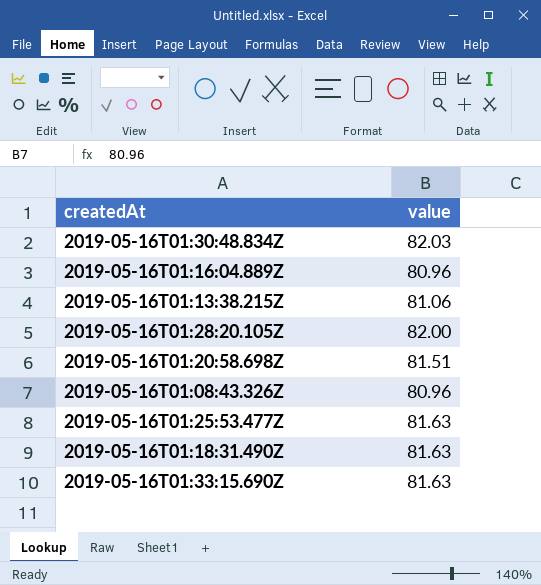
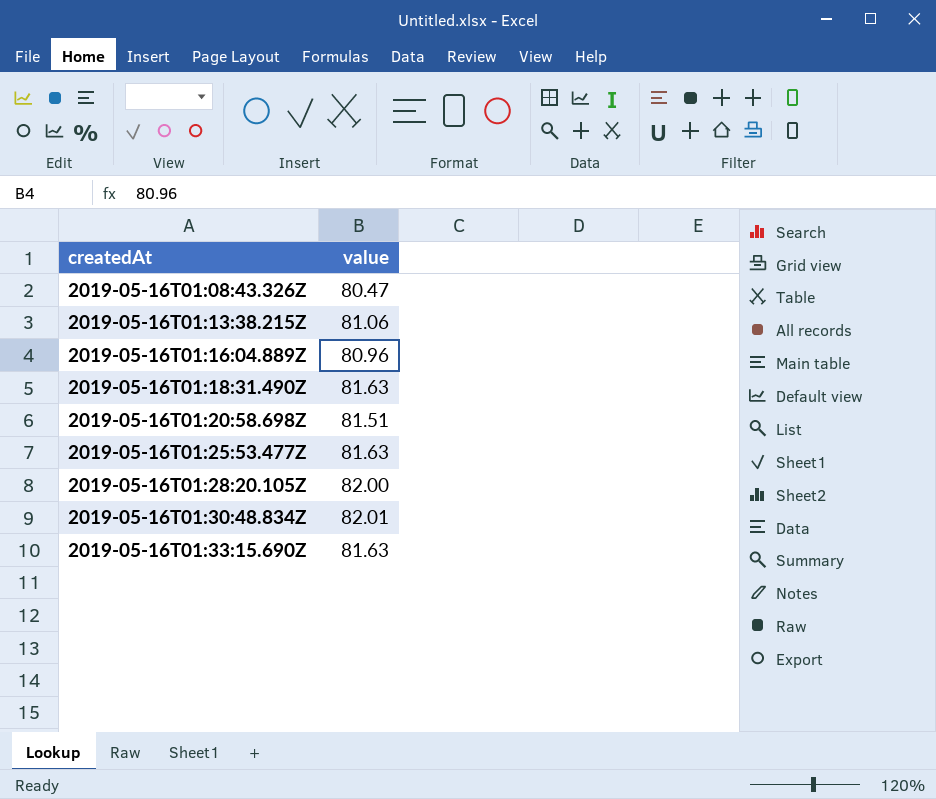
row order: none -> createdAt ascending
2019-05-16T01:08:43.326Z | value: 80.96 -> 80.47
2019-05-16T01:30:48.834Z | value: 82.03 -> 82.01

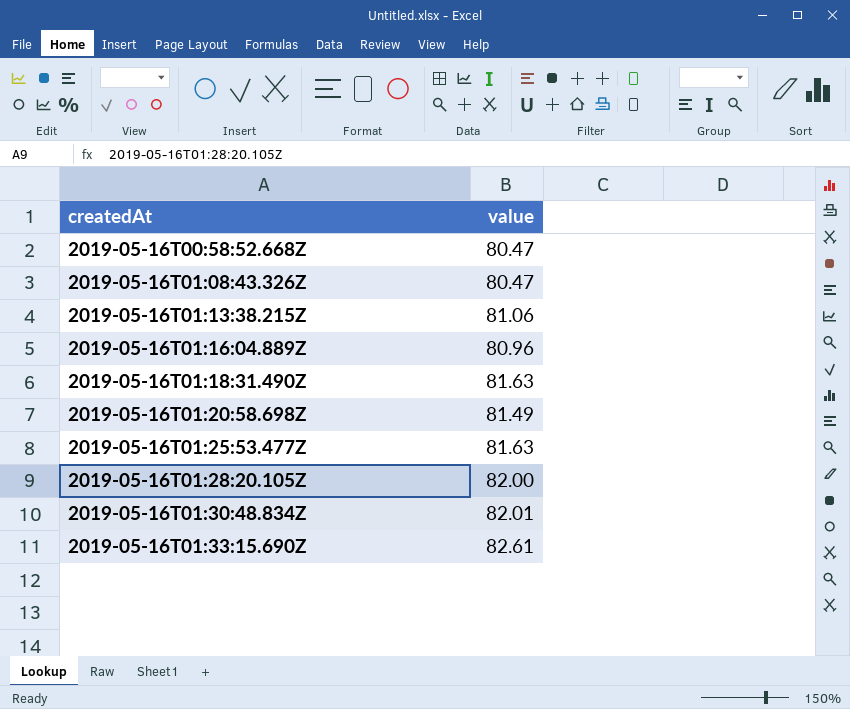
row 2019-05-16T00:58:52.668Z: none -> 80.47
2019-05-16T01:20:58.698Z | value: 81.51 -> 81.49
2019-05-16T01:33:15.690Z | value: 81.63 -> 82.61

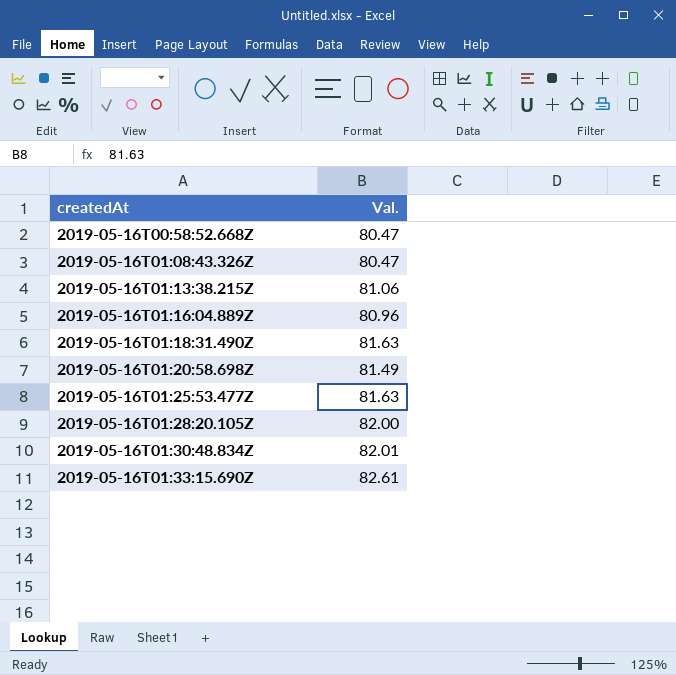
column name: value -> Val.

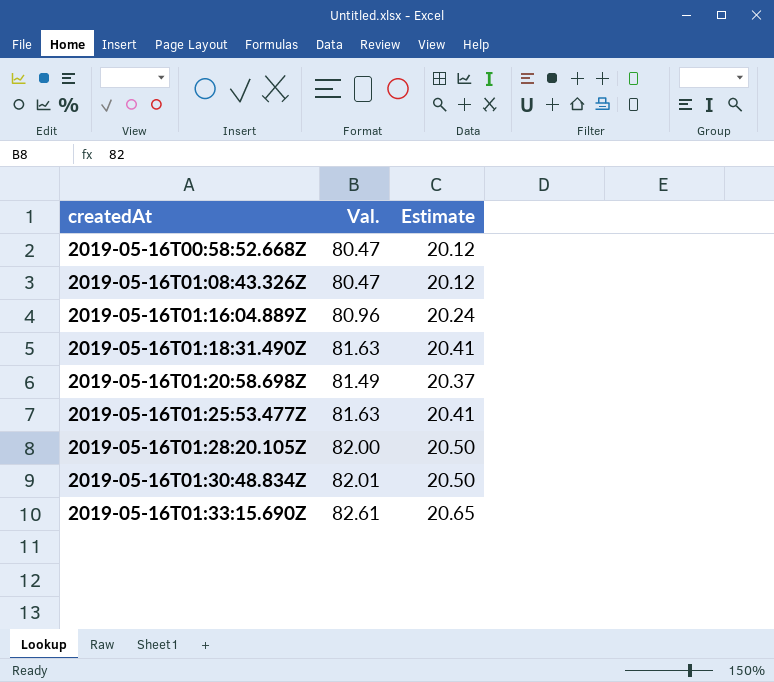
column Estimate | formula: none -> [Val.] * 0.25
row 2019-05-16T01:13:38.215Z: 81.06 -> none

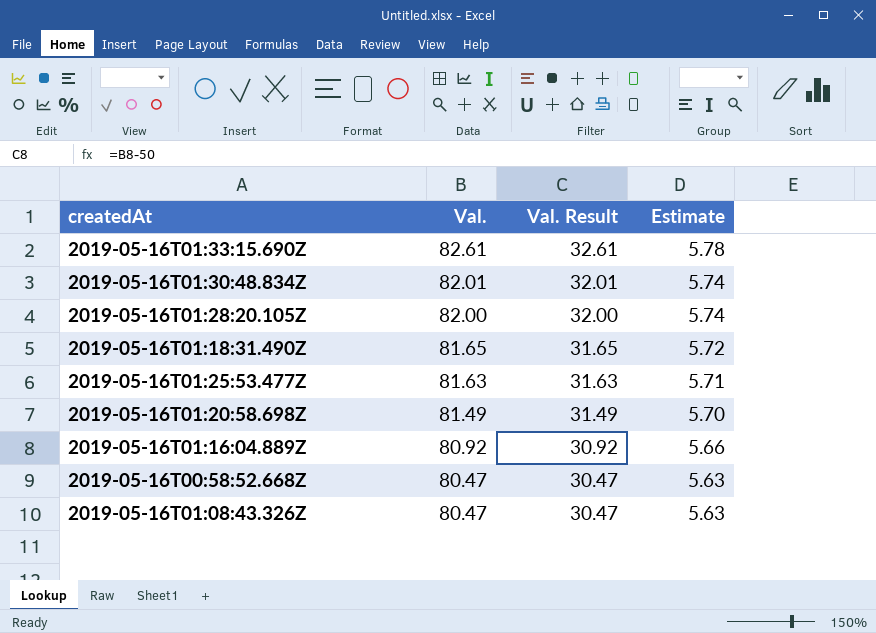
row order: createdAt ascending -> Val. descending
column Val. Result | formula: none -> [Val.] - 50
column Estimate | formula: [Val.] * 0.25 -> [Val.] * 0.07
2019-05-16T01:18:31.490Z | Val.: 81.63 -> 81.65
2019-05-16T01:16:04.889Z | Val.: 80.96 -> 80.92

